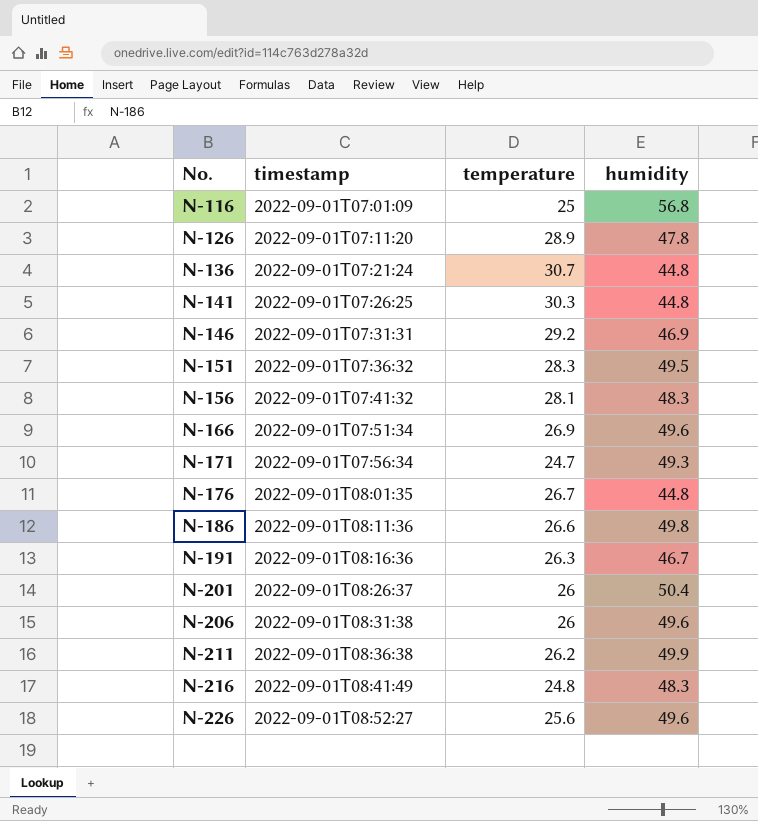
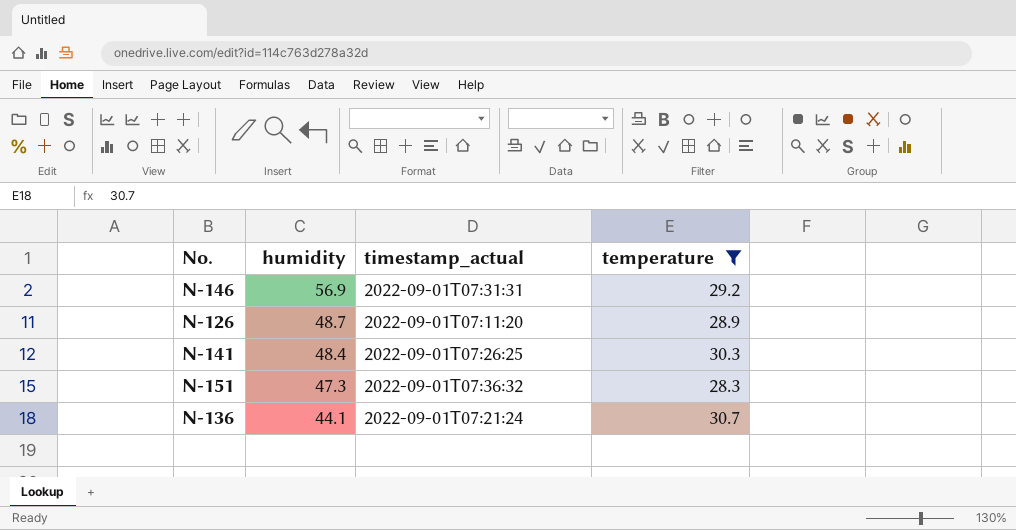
filter: none -> temperature >= 28.3
row order: No. ascending -> humidity descending
column humidity | position: 4 -> 2
column name: timestamp -> timestamp_actual
N-146 | humidity: 46.9 -> 56.9
N-126 | humidity: 47.8 -> 48.7
N-141 | humidity: 44.8 -> 48.4
N-151 | humidity: 49.5 -> 47.3
N-136 | humidity: 44.8 -> 44.1

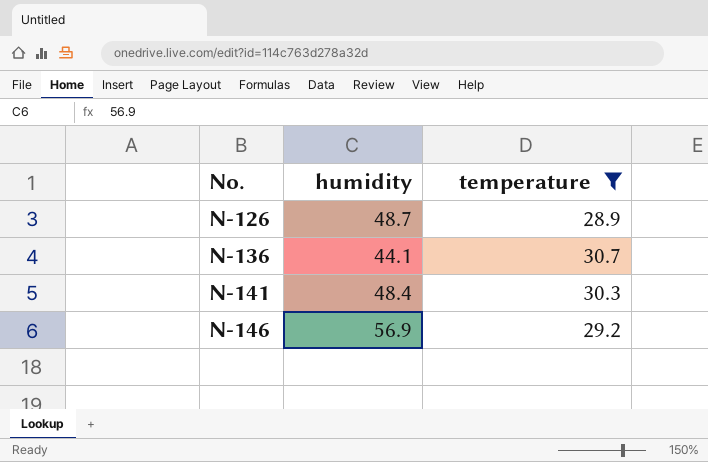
row order: humidity descending -> No. ascending
column timestamp_actual | position: 3 -> none
row N-151: 47.3 | 2022-09-01T07:36:32 | 28.3 -> none

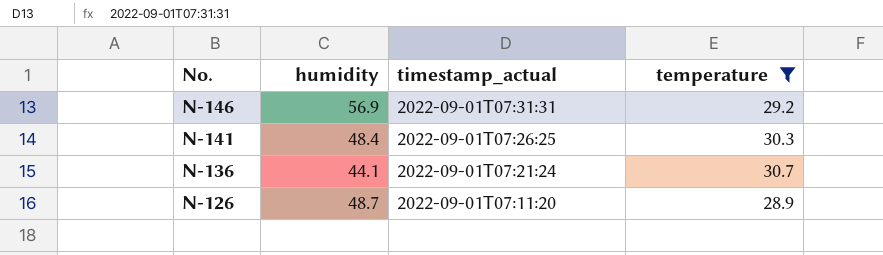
row order: No. ascending -> No. descending
column timestamp_actual | position: none -> 3

